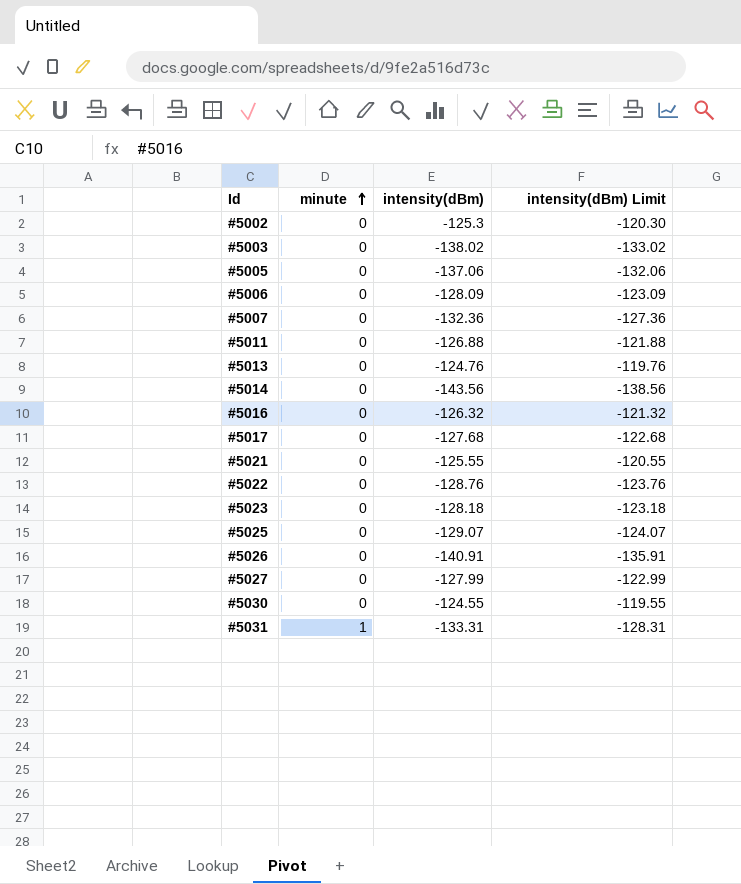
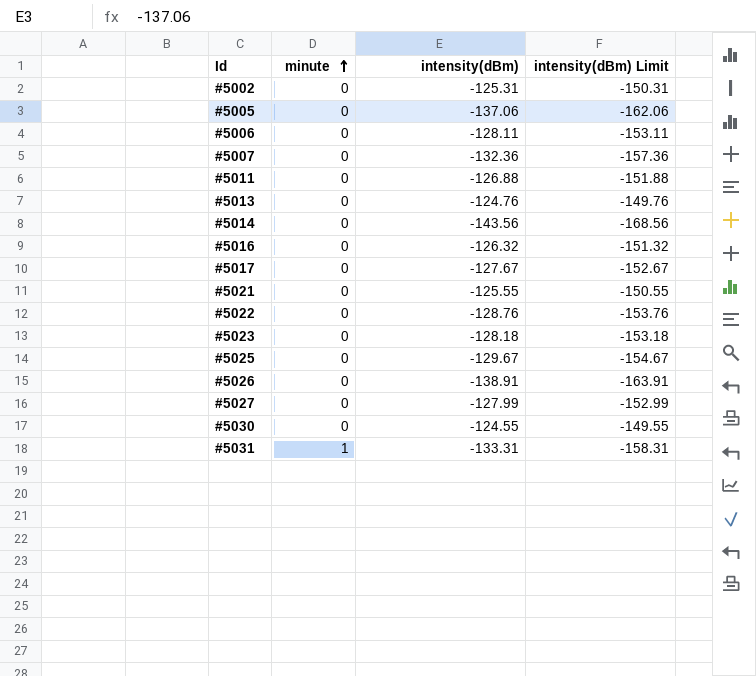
column intensity(dBm) Limit | formula: [intensity(dBm)] + 5 -> [intensity(dBm)] - 25
row #5003: 0 | -138.02 | -133.02 -> none
#5002 | intensity(dBm): -125.3 -> -125.31
#5006 | intensity(dBm): -128.09 -> -128.11
#5017 | intensity(dBm): -127.68 -> -127.67
#5025 | intensity(dBm): -129.07 -> -129.67
#5026 | intensity(dBm): -140.91 -> -138.91

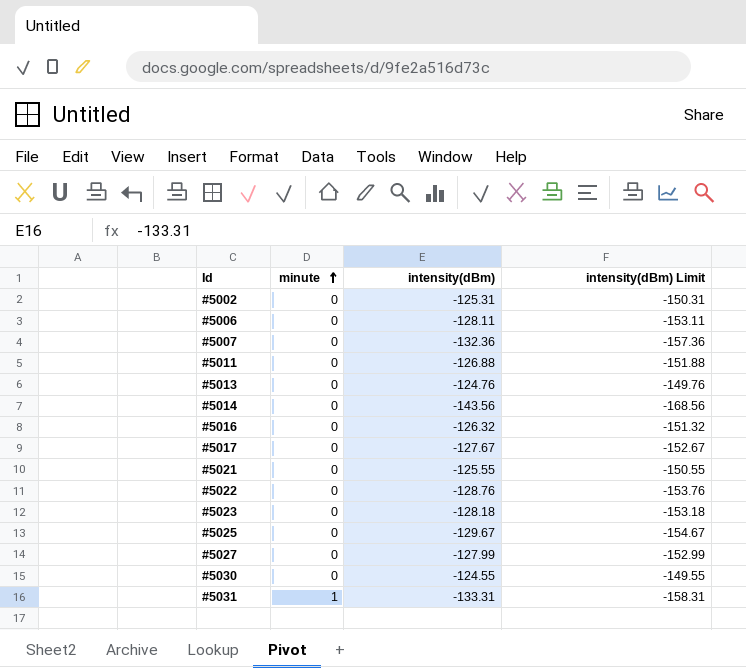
row #5005: 0 | -137.06 | -162.06 -> none
row #5026: 0 | -138.91 | -163.91 -> none

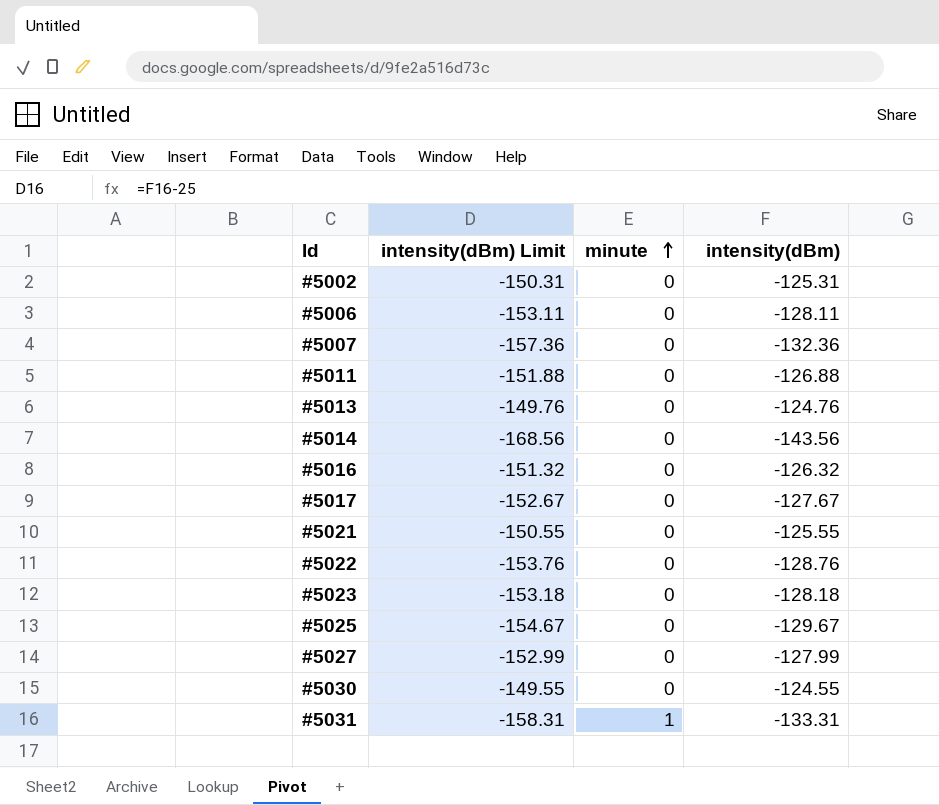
column intensity(dBm) Limit | position: 4 -> 2

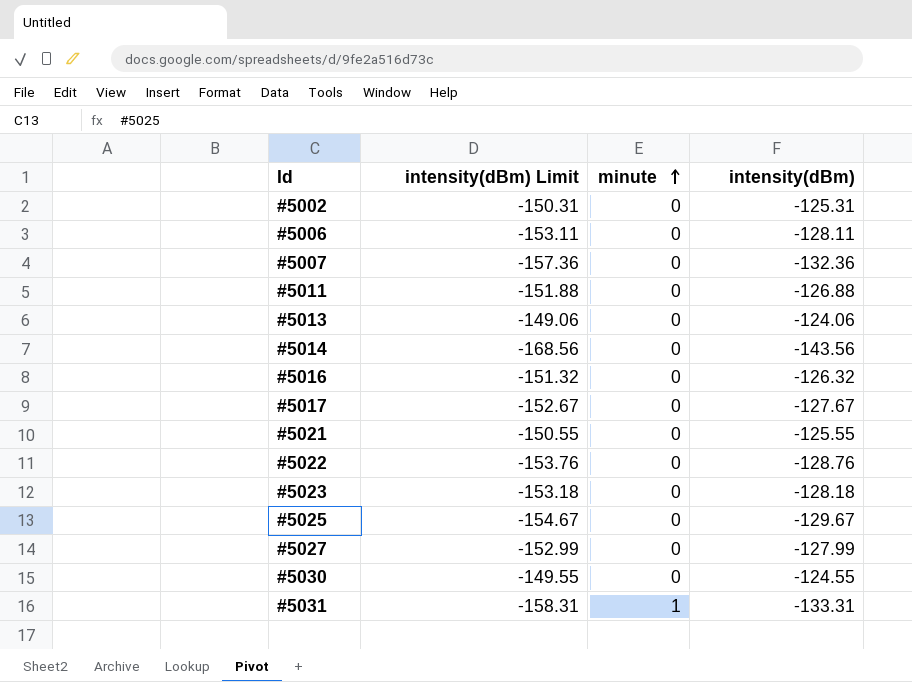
#5013 | intensity(dBm) Limit: -149.76 -> -149.06
#5013 | intensity(dBm): -124.76 -> -124.06

